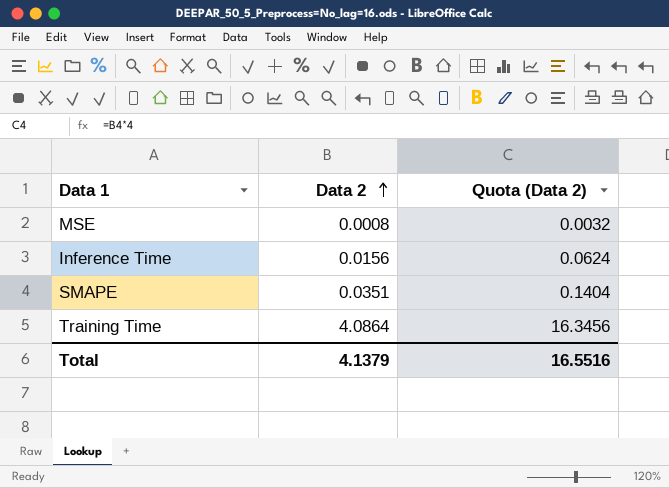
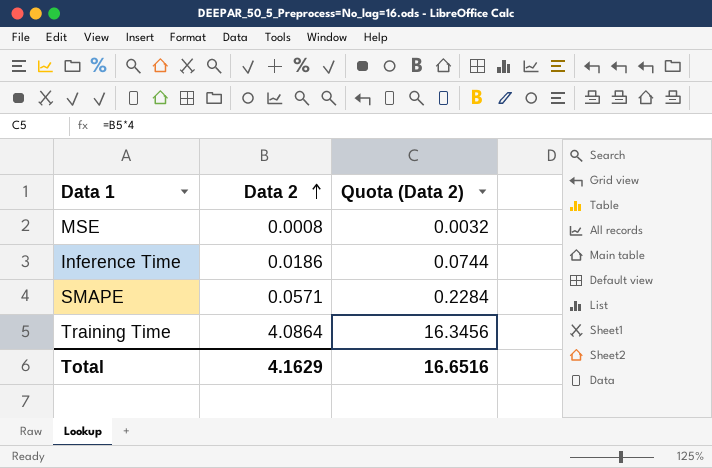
Inference Time | Data 2: 0.0156 -> 0.0186
Inference Time | Quota (Data 2): 0.0624 -> 0.0744
SMAPE | Data 2: 0.0351 -> 0.0571
SMAPE | Quota (Data 2): 0.1404 -> 0.2284
Total | Data 2: 4.1379 -> 4.1629
Total | Quota (Data 2): 16.5516 -> 16.6516

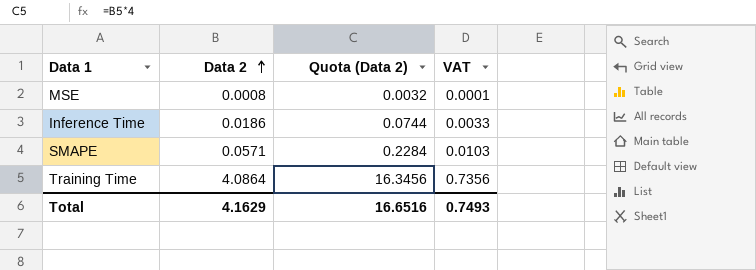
column VAT | formula: none -> [Data 2] * 0.18

